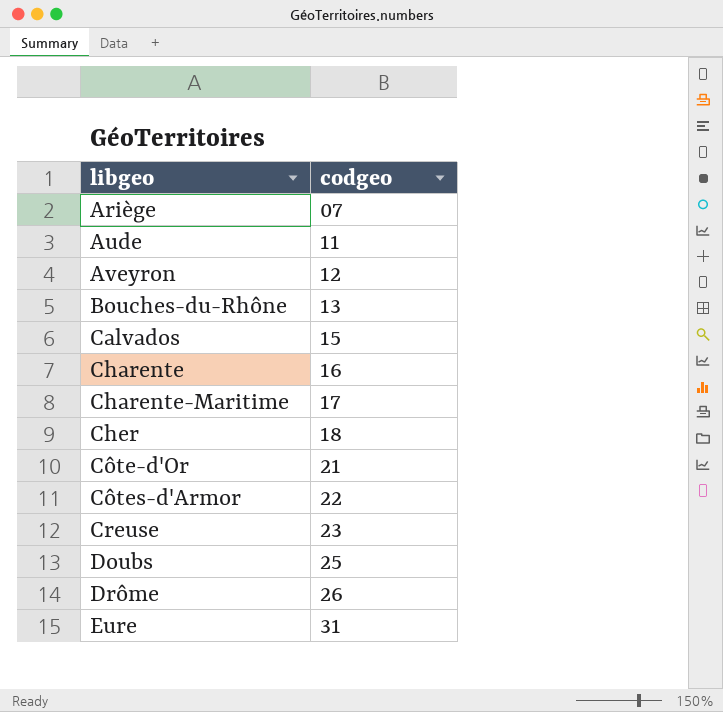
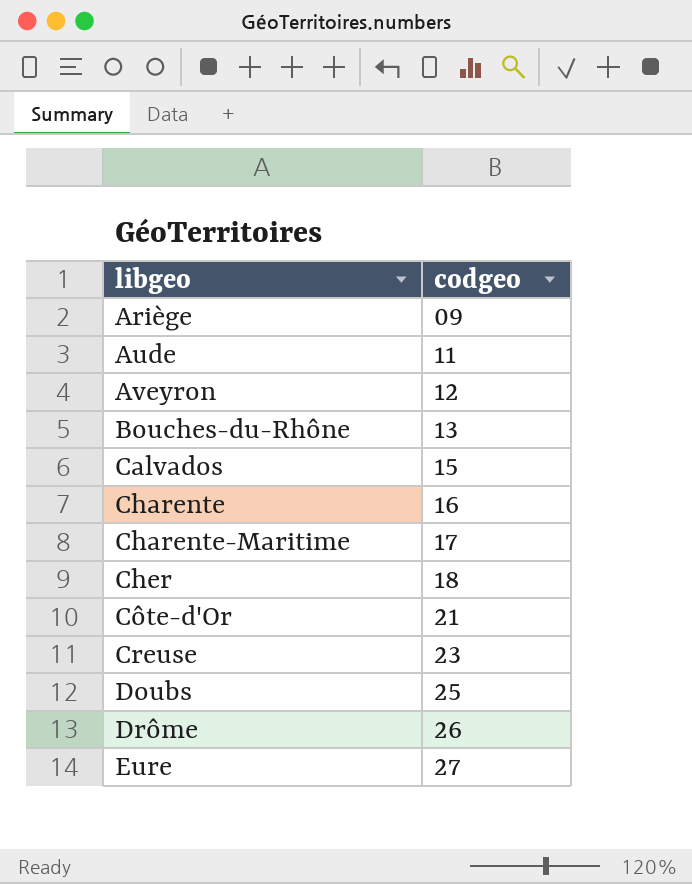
row Côtes-d'Armor: 22 -> none
Ariège | codgeo: 07 -> 09
Eure | codgeo: 31 -> 27

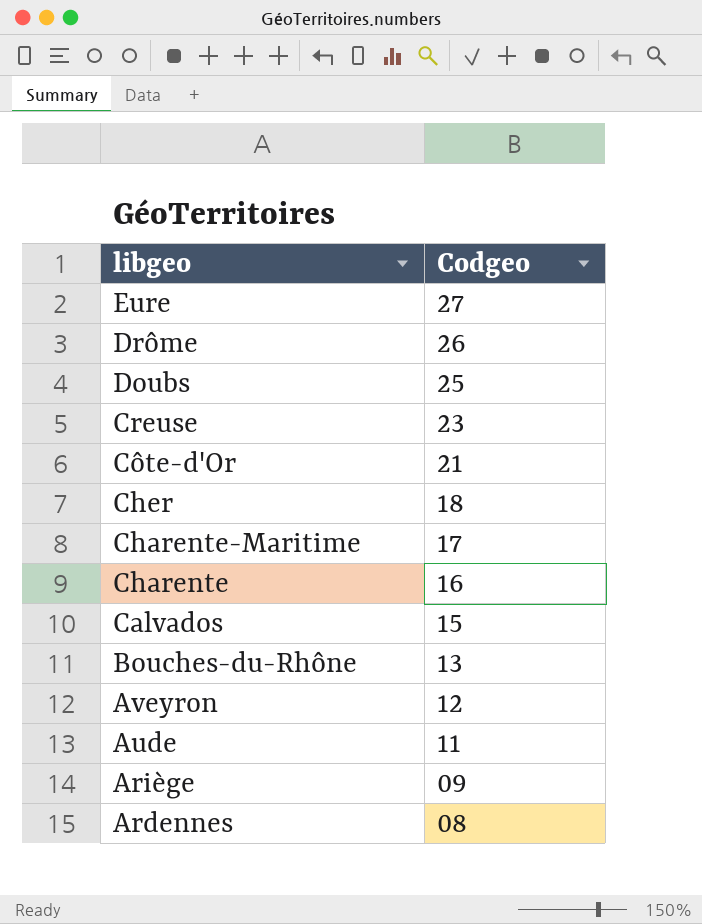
row order: libgeo ascending -> libgeo descending
column name: codgeo -> Codgeo
row Ardennes: none -> 08

